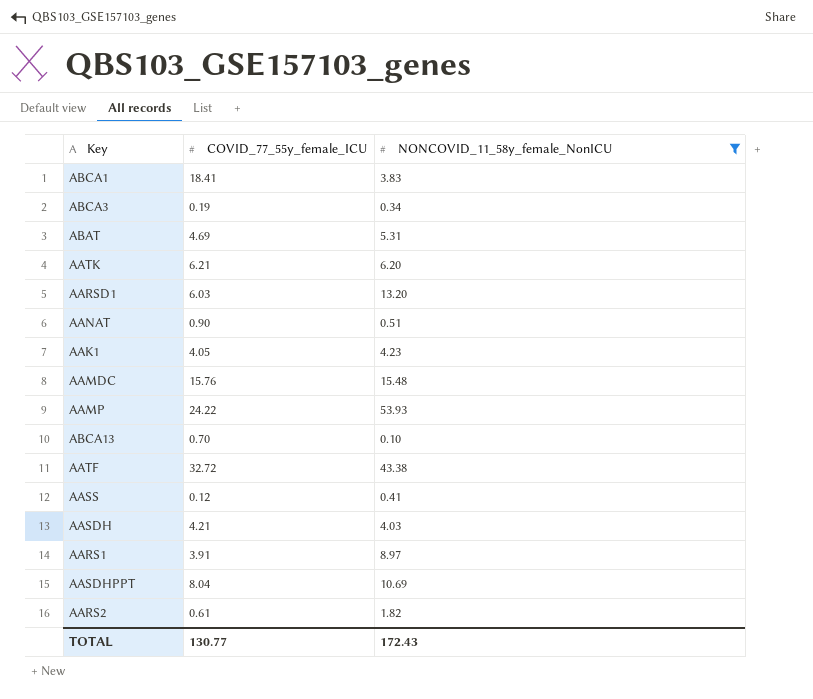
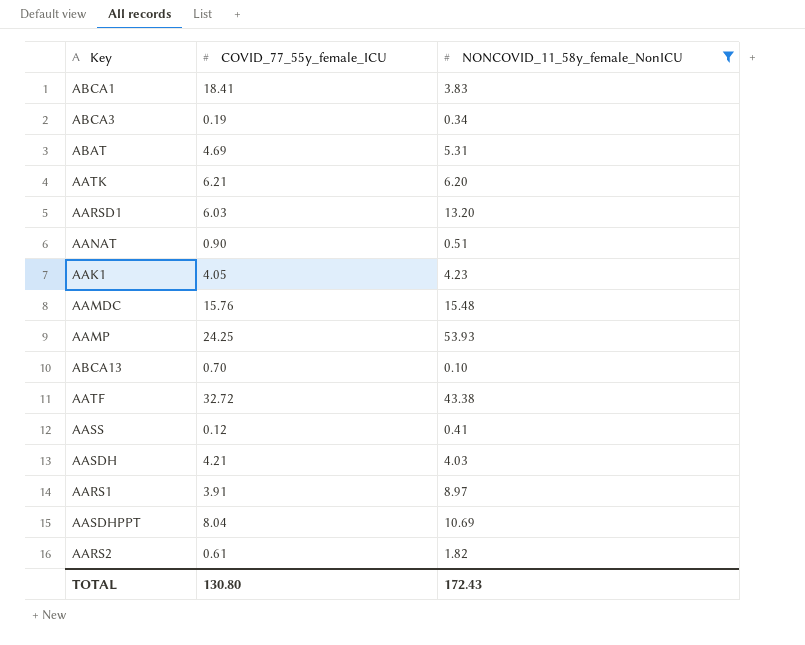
AAMP | COVID_77_55y_female_ICU: 24.22 -> 24.25
TOTAL | COVID_77_55y_female_ICU: 130.77 -> 130.80

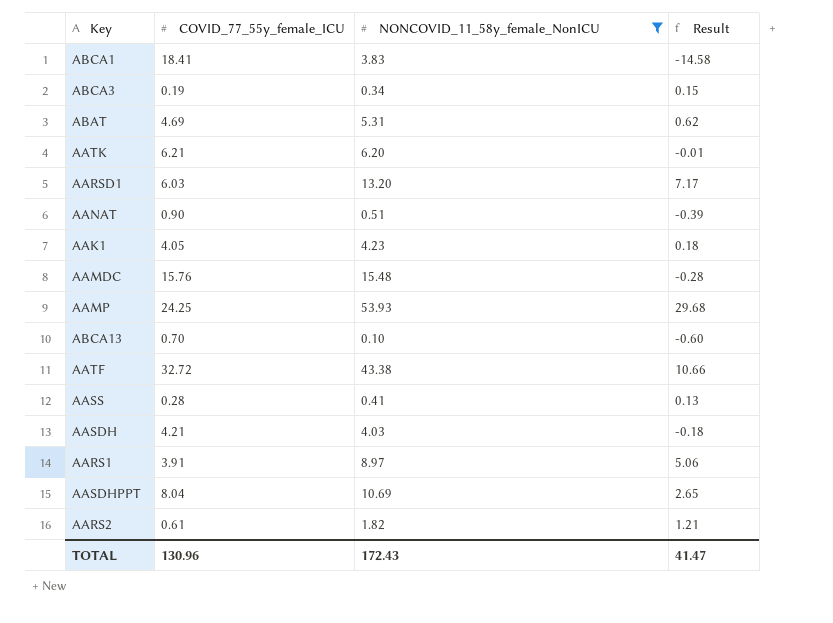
column Result | formula: none -> [NONCOVID_11_58y_female_NonICU] - [COVID_77_55y_female_ICU]
AASS | COVID_77_55y_female_ICU: 0.12 -> 0.28
TOTAL | COVID_77_55y_female_ICU: 130.80 -> 130.96

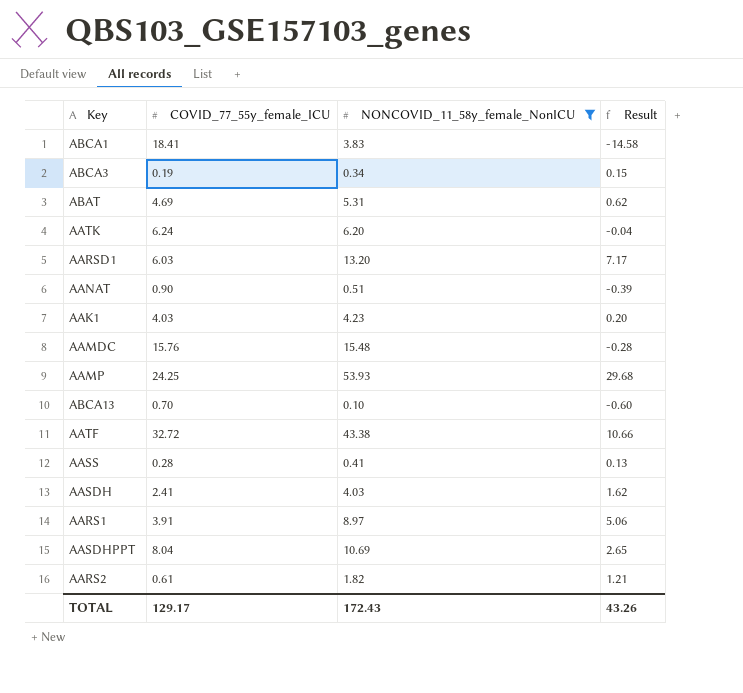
AATK | COVID_77_55y_female_ICU: 6.21 -> 6.24
AATK | Result: -0.01 -> -0.04
AAK1 | COVID_77_55y_female_ICU: 4.05 -> 4.03
AAK1 | Result: 0.18 -> 0.20
AASDH | COVID_77_55y_female_ICU: 4.21 -> 2.41
AASDH | Result: -0.18 -> 1.62
TOTAL | COVID_77_55y_female_ICU: 130.96 -> 129.17
TOTAL | Result: 41.47 -> 43.26

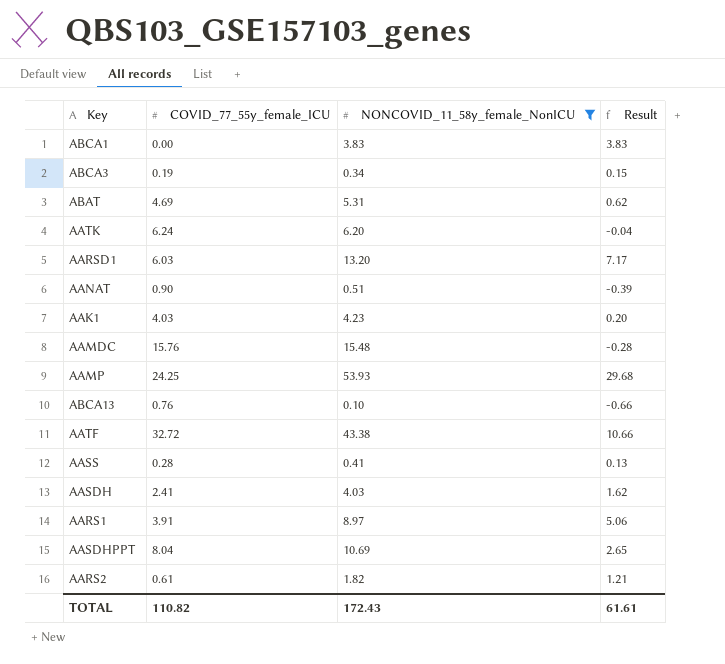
ABCA1 | COVID_77_55y_female_ICU: 18.41 -> 0.00
ABCA1 | Result: -14.58 -> 3.83
ABCA13 | COVID_77_55y_female_ICU: 0.70 -> 0.76
ABCA13 | Result: -0.60 -> -0.66
TOTAL | COVID_77_55y_female_ICU: 129.17 -> 110.82
TOTAL | Result: 43.26 -> 61.61

